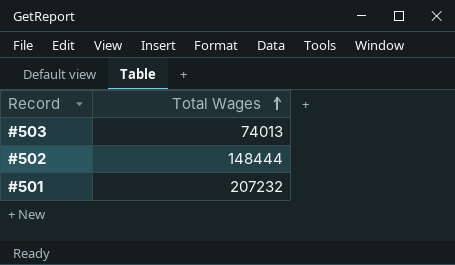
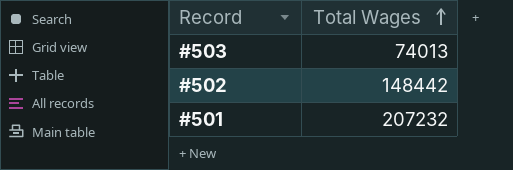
#502 | Total Wages: 148444 -> 148442

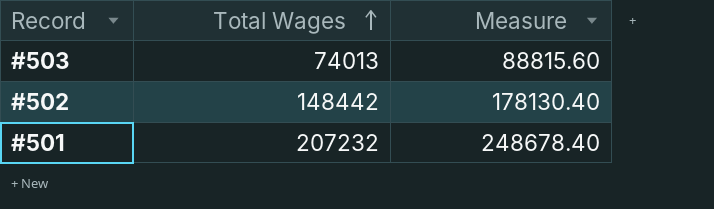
column Measure | formula: none -> [Total Wages] * 1.2

